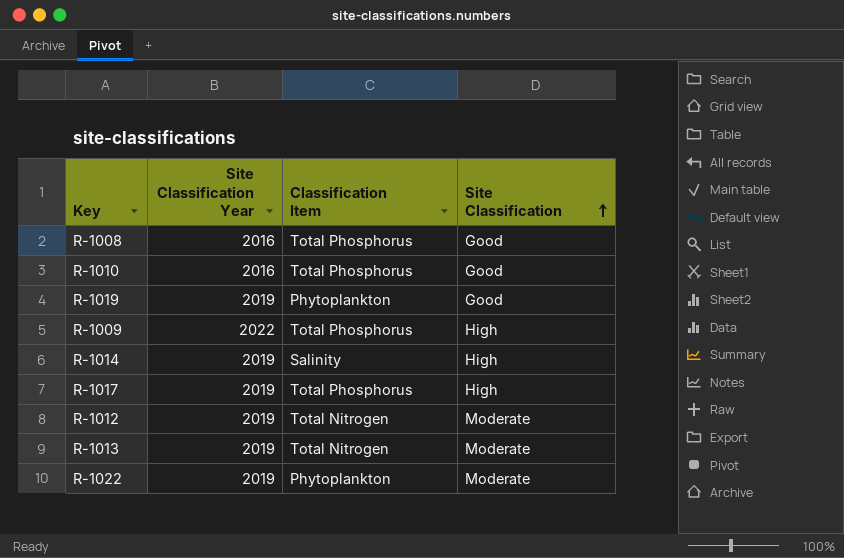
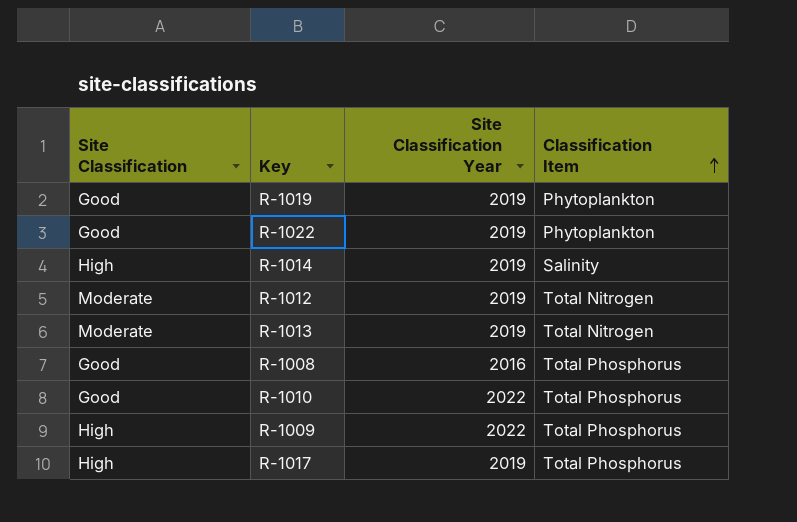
row order: Site Classification ascending -> Classification Item ascending
column Site Classification | position: 4 -> 1
R-1022 | Site Classification: Moderate -> Good
R-1010 | Site Classification Year: 2016 -> 2022

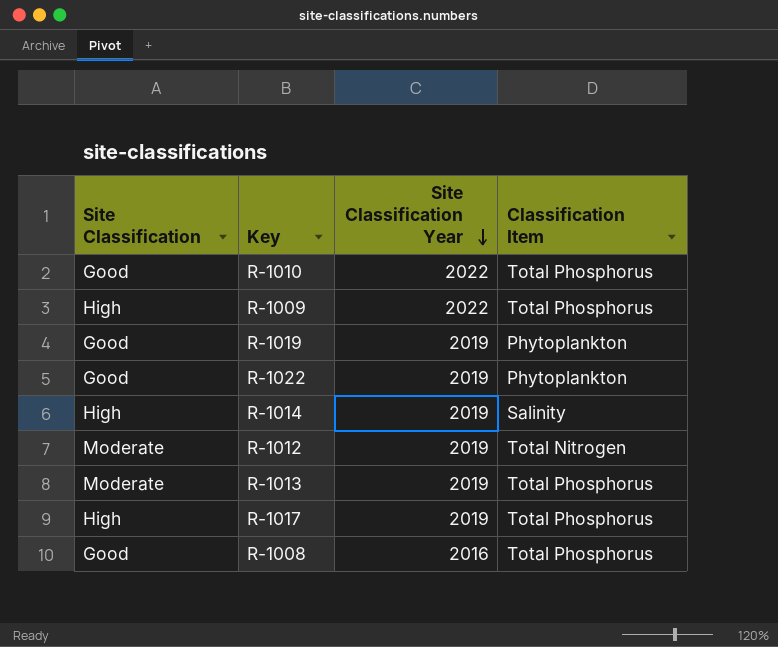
row order: Classification Item ascending -> Site Classification Year descending
R-1013 | Classification Item: Total Nitrogen -> Total Phosphorus

